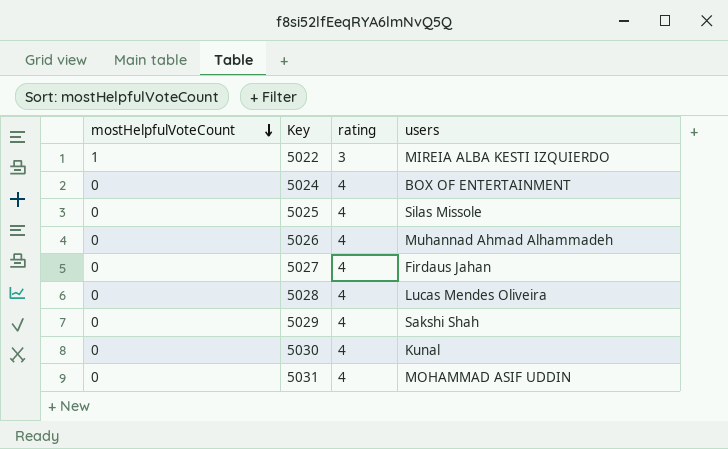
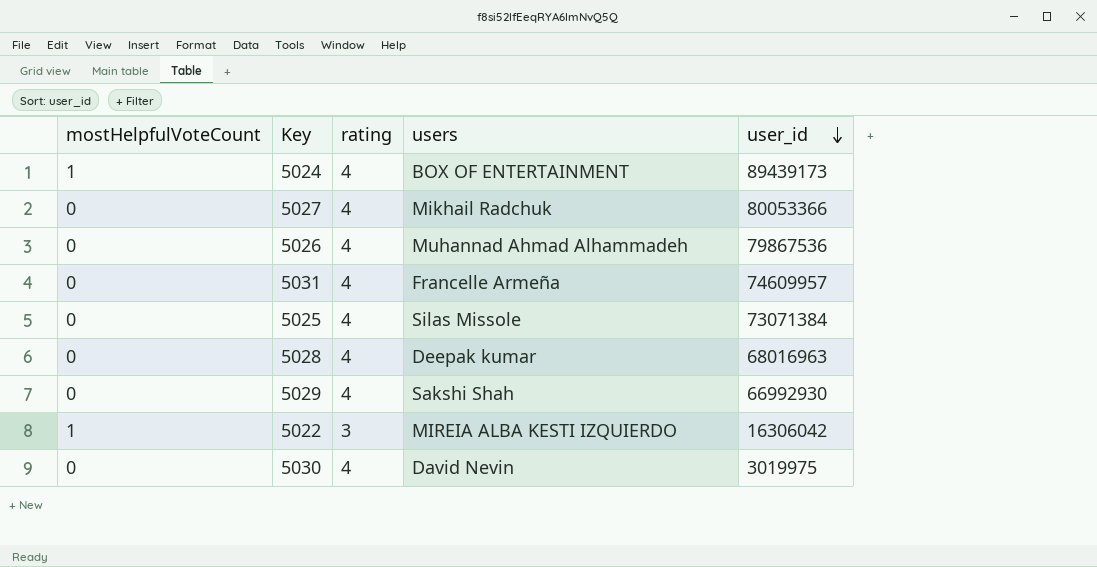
row order: mostHelpfulVoteCount descending -> user_id descending
column user_id | position: none -> 5
5024 | mostHelpfulVoteCount: 0 -> 1
5027 | users: Firdaus Jahan -> Mikhail Radchuk
5031 | users: MOHAMMAD ASIF UDDIN -> Francelle Armeña
5028 | users: Lucas Mendes Oliveira -> Deepak kumar
5030 | users: Kunal -> David Nevin

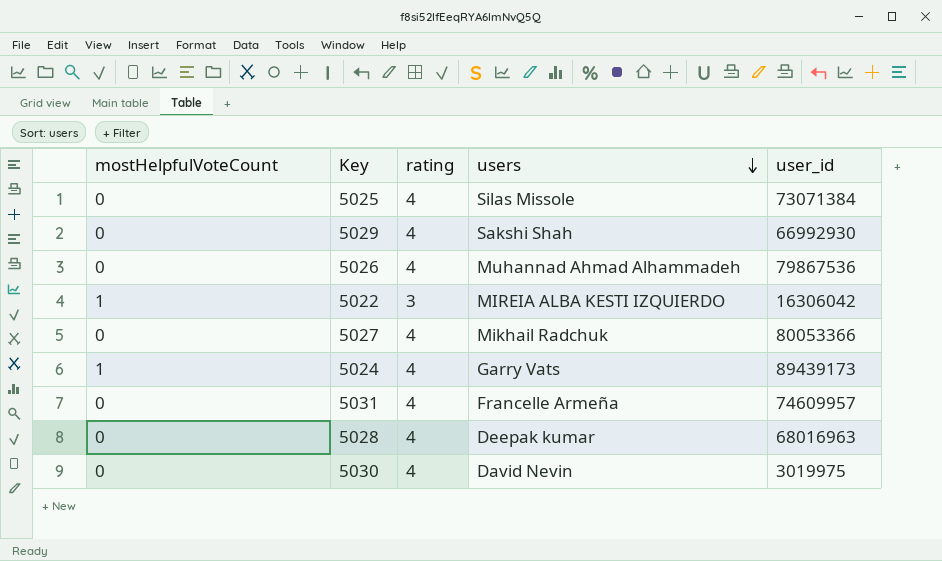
row order: user_id descending -> users descending
5024 | users: BOX OF ENTERTAINMENT -> Garry Vats

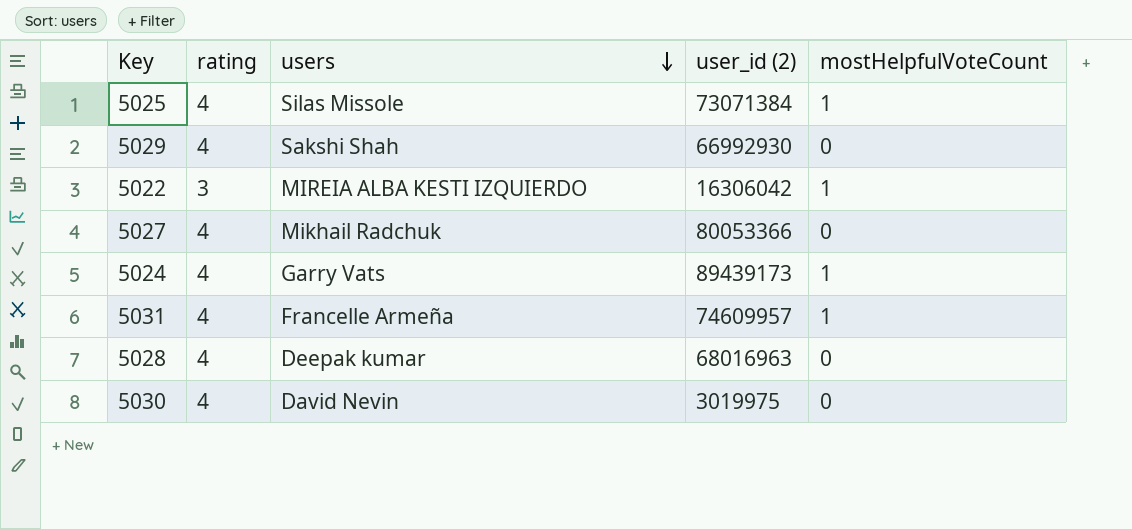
column name: user_id -> user_id (2)
column mostHelpfulVoteCount | position: 1 -> 5
row 5026: 0 | 4 | Muhannad Ahmad Alhammadeh | 79867536 -> none
5025 | mostHelpfulVoteCount: 0 -> 1
5031 | mostHelpfulVoteCount: 0 -> 1

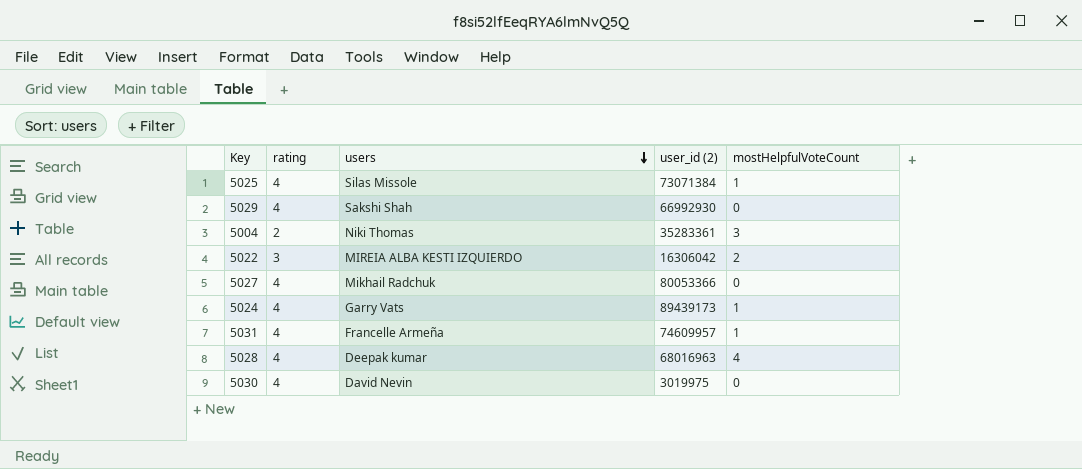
row 5004: none -> 2 | Niki Thomas | 35283361 | 3
5022 | mostHelpfulVoteCount: 1 -> 2
5028 | mostHelpfulVoteCount: 0 -> 4

